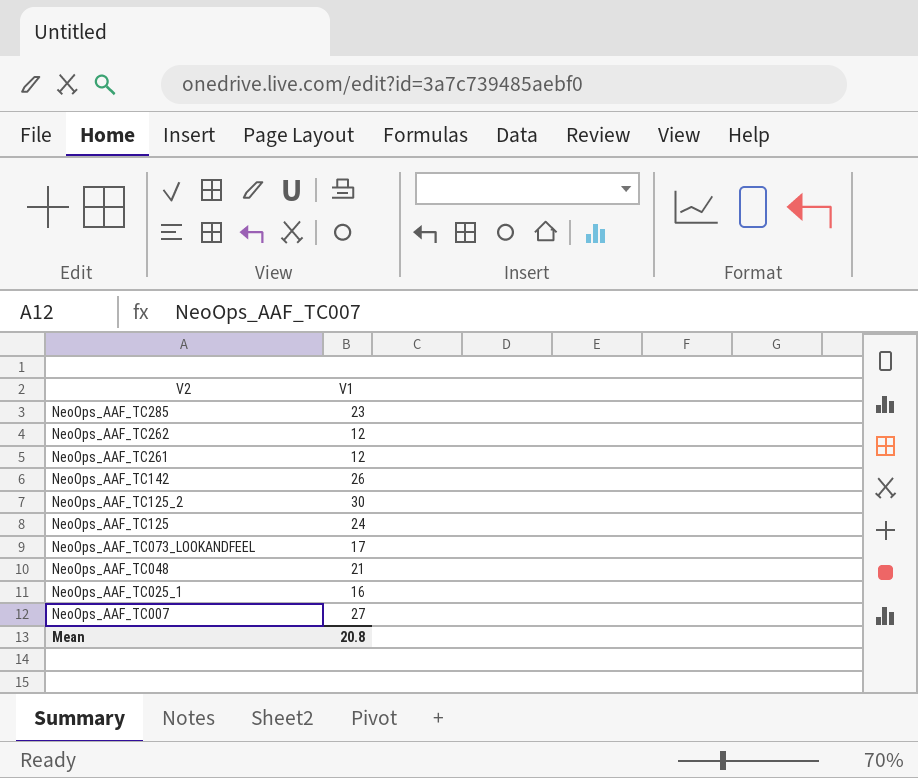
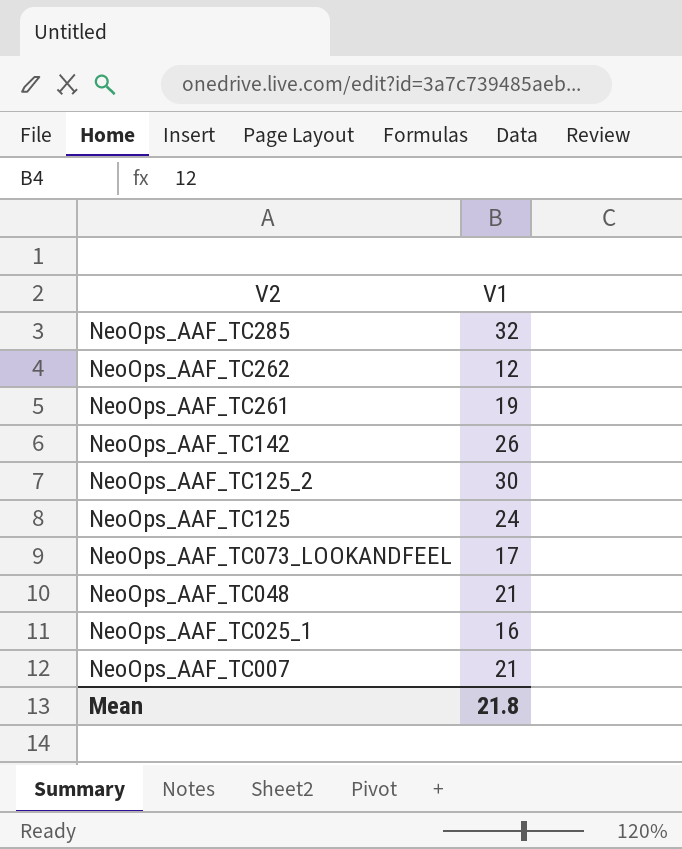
NeoOps_AAF_TC285 | V1: 23 -> 32
NeoOps_AAF_TC261 | V1: 12 -> 19
NeoOps_AAF_TC007 | V1: 27 -> 21
Mean | V1: 20.8 -> 21.8

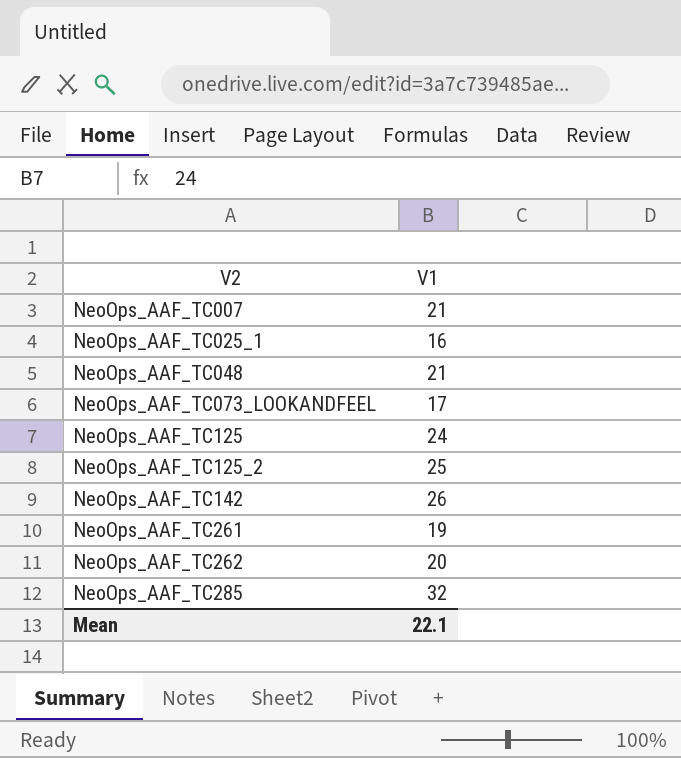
row order: V2 descending -> V2 ascending
NeoOps_AAF_TC125_2 | V1: 30 -> 25
NeoOps_AAF_TC262 | V1: 12 -> 20
Mean | V1: 21.8 -> 22.1

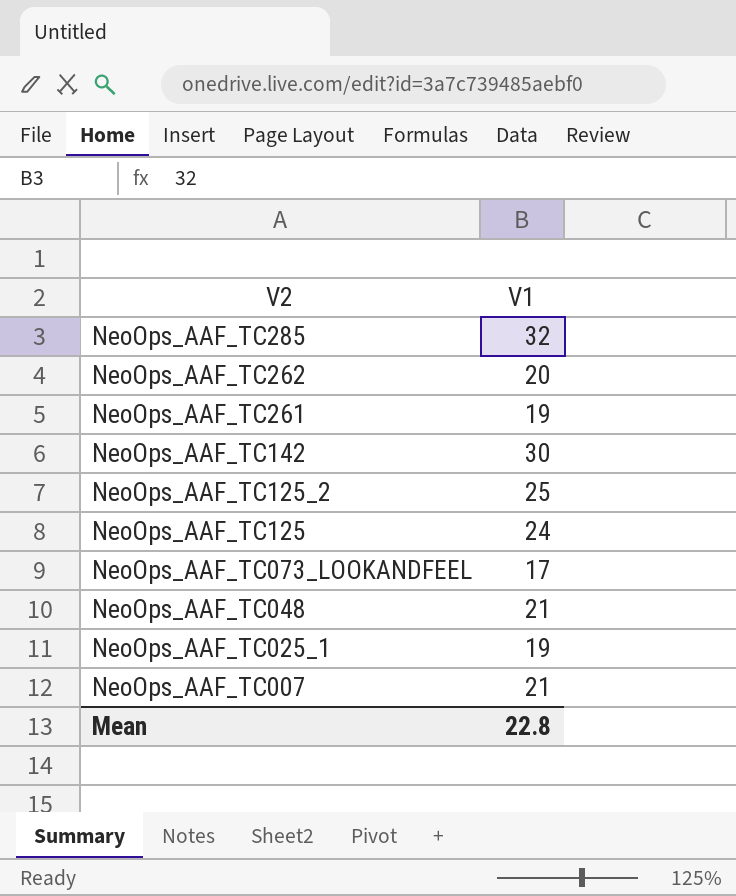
row order: V2 ascending -> V2 descending
NeoOps_AAF_TC142 | V1: 26 -> 30
NeoOps_AAF_TC025_1 | V1: 16 -> 19
Mean | V1: 22.1 -> 22.8

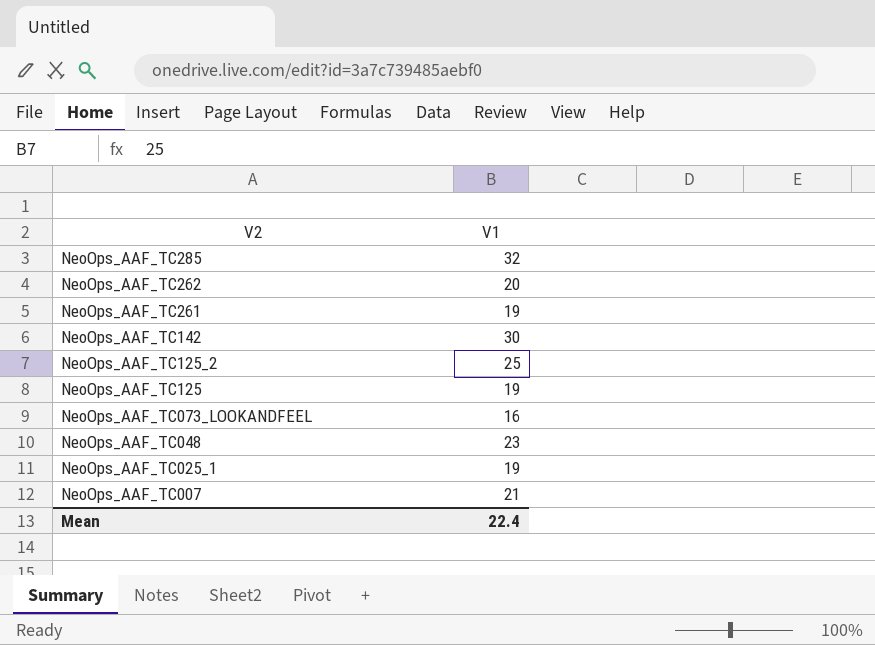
NeoOps_AAF_TC125 | V1: 24 -> 19
NeoOps_AAF_TC073_LOOKANDFEEL | V1: 17 -> 16
NeoOps_AAF_TC048 | V1: 21 -> 23
Mean | V1: 22.8 -> 22.4

